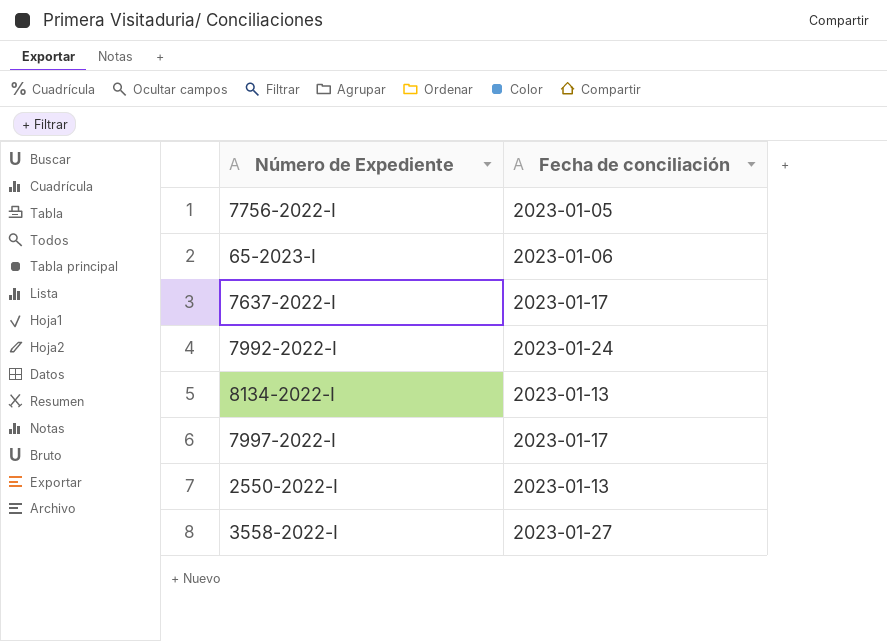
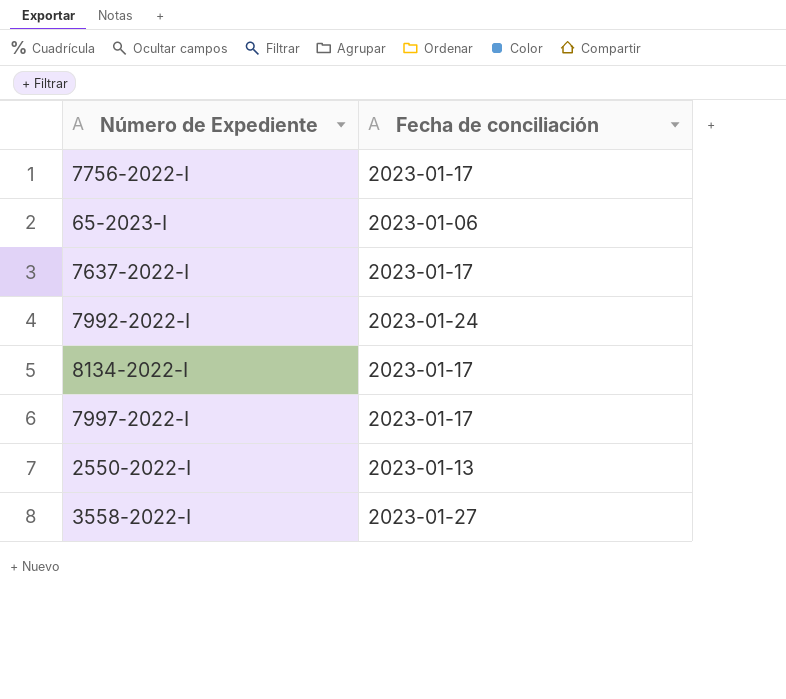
7756-2022-I | Fecha de conciliación: 2023-01-05 -> 2023-01-17
8134-2022-I | Fecha de conciliación: 2023-01-13 -> 2023-01-17

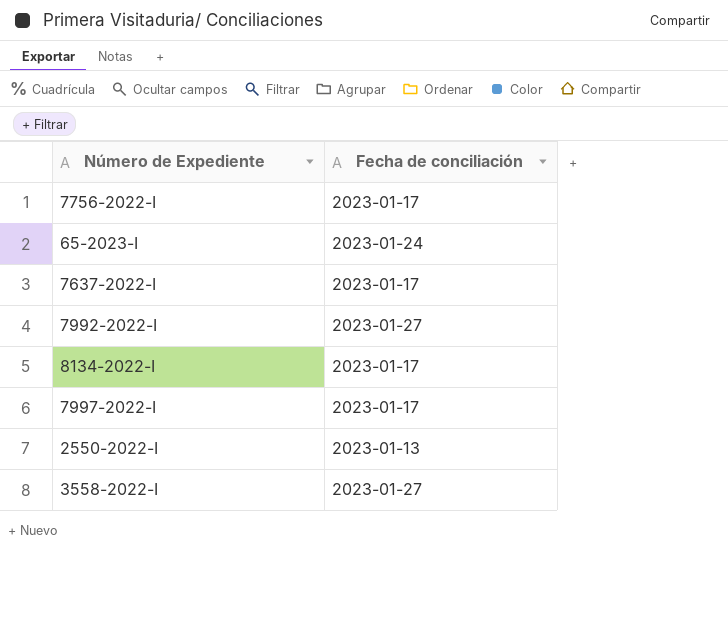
65-2023-I | Fecha de conciliación: 2023-01-06 -> 2023-01-24
7992-2022-I | Fecha de conciliación: 2023-01-24 -> 2023-01-27

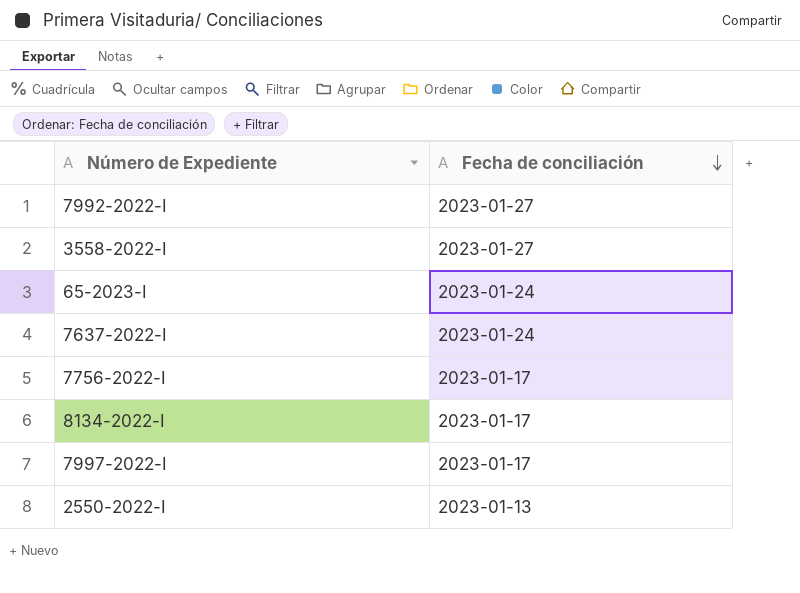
row order: none -> Fecha de conciliación descending
7637-2022-I | Fecha de conciliación: 2023-01-17 -> 2023-01-24

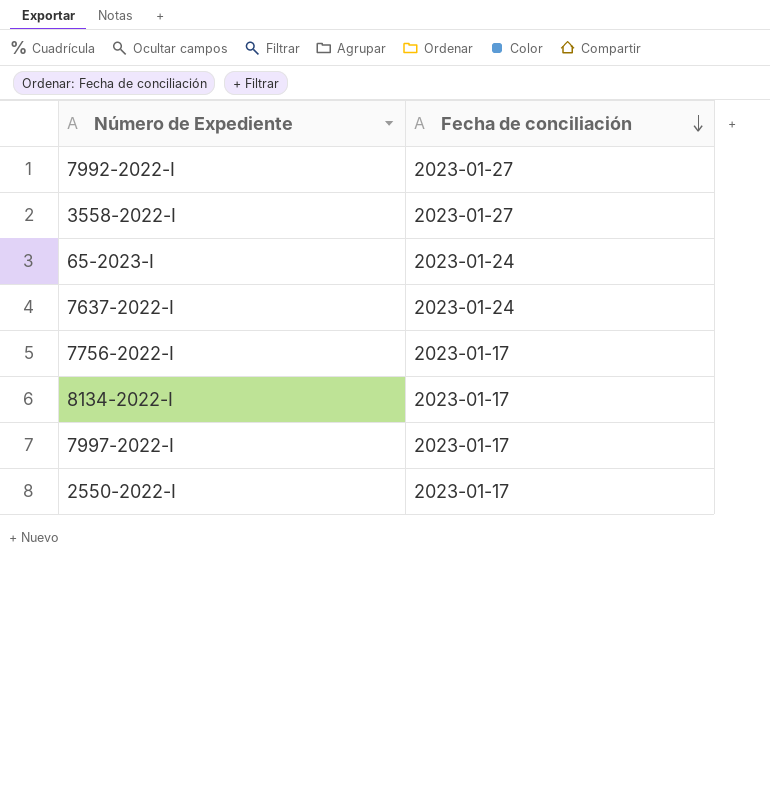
2550-2022-I | Fecha de conciliación: 2023-01-13 -> 2023-01-17

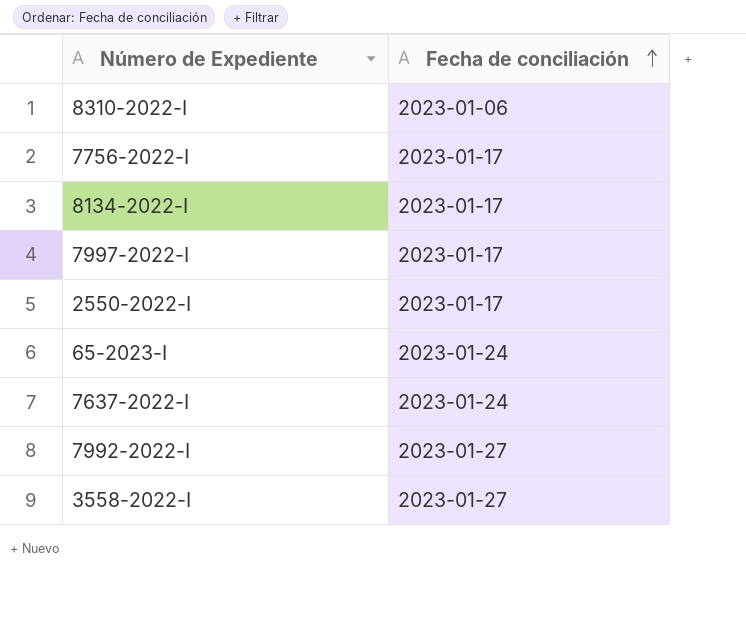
row order: Fecha de conciliación descending -> Fecha de conciliación ascending
row 8310-2022-I: none -> 2023-01-06

